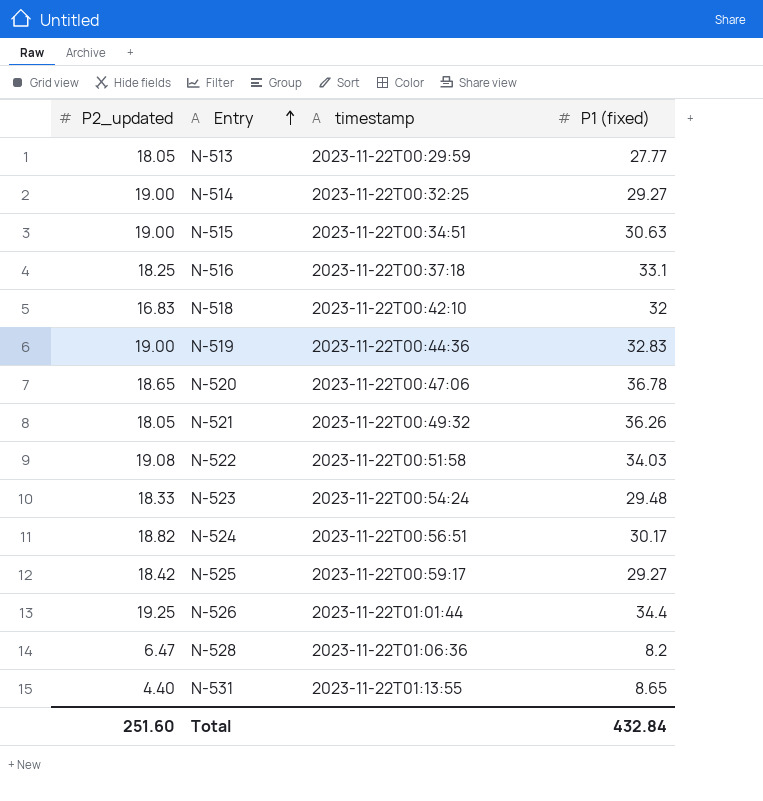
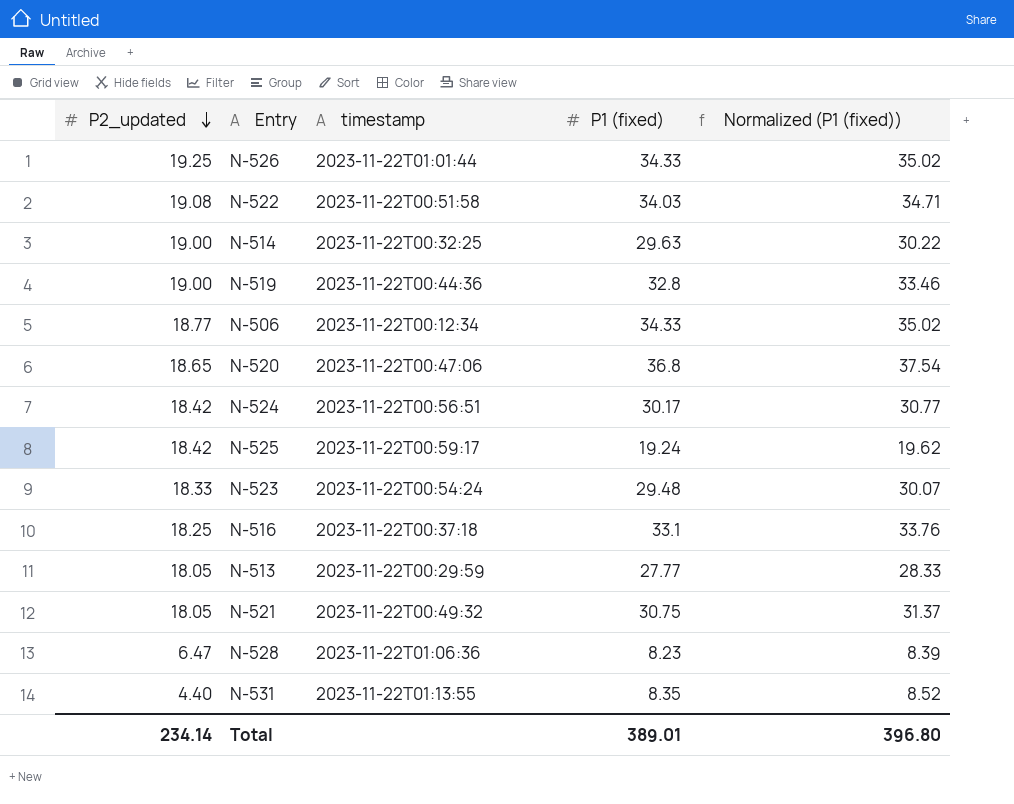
row order: Entry ascending -> P2_updated descending
column Normalized (P1 (fixed)) | formula: none -> [P1 (fixed)] * 1.02
row N-515: 19.00 | 2023-11-22T00:34:51 | 30.63 -> none
row N-518: 16.83 | 2023-11-22T00:42:10 | 32 -> none
N-526 | P1 (fixed): 34.4 -> 34.33
N-514 | P1 (fixed): 29.27 -> 29.63
N-519 | P1 (fixed): 32.83 -> 32.8
row N-506: none -> 18.77 | 2023-11-22T00:12:34 | 34.33 | 35.02
N-520 | P1 (fixed): 36.78 -> 36.8
N-524 | P2_updated: 18.82 -> 18.42
N-525 | P1 (fixed): 29.27 -> 19.24
N-521 | P1 (fixed): 36.26 -> 30.75
N-528 | P1 (fixed): 8.2 -> 8.23
N-531 | P1 (fixed): 8.65 -> 8.35
Total | P2_updated: 251.60 -> 234.14
Total | P1 (fixed): 432.84 -> 389.01

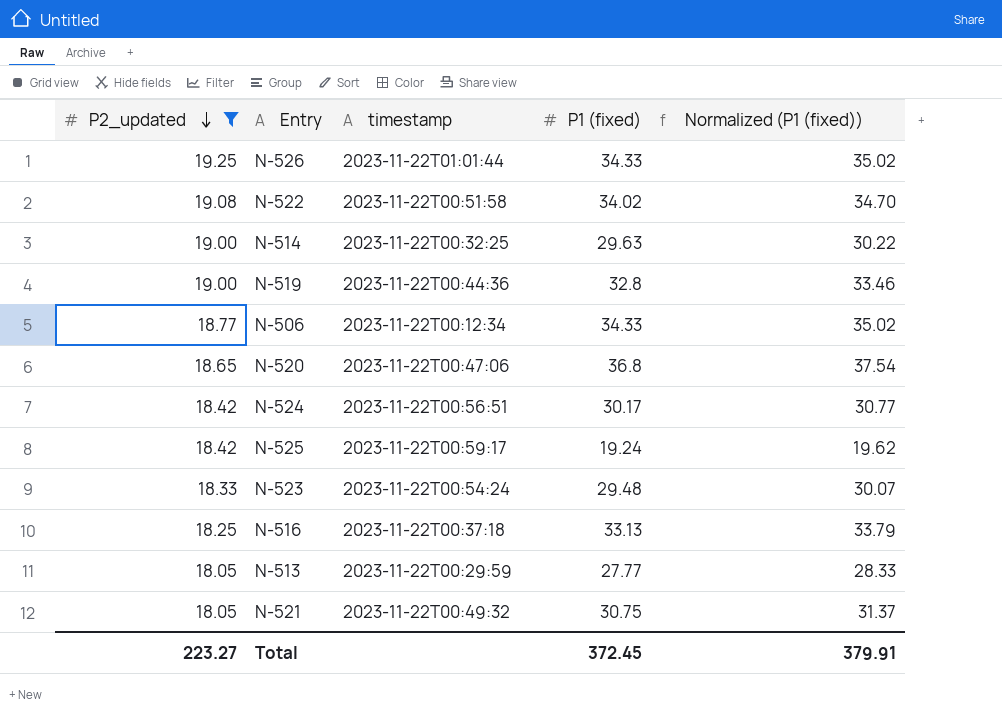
filter: none -> P2_updated >= 18.05
N-522 | P1 (fixed): 34.03 -> 34.02
N-522 | Normalized (P1 (fixed)): 34.71 -> 34.70
N-516 | P1 (fixed): 33.1 -> 33.13
N-516 | Normalized (P1 (fixed)): 33.76 -> 33.79
Total | P2_updated: 234.14 -> 223.27
Total | P1 (fixed): 389.01 -> 372.45
Total | Normalized (P1 (fixed)): 396.80 -> 379.91

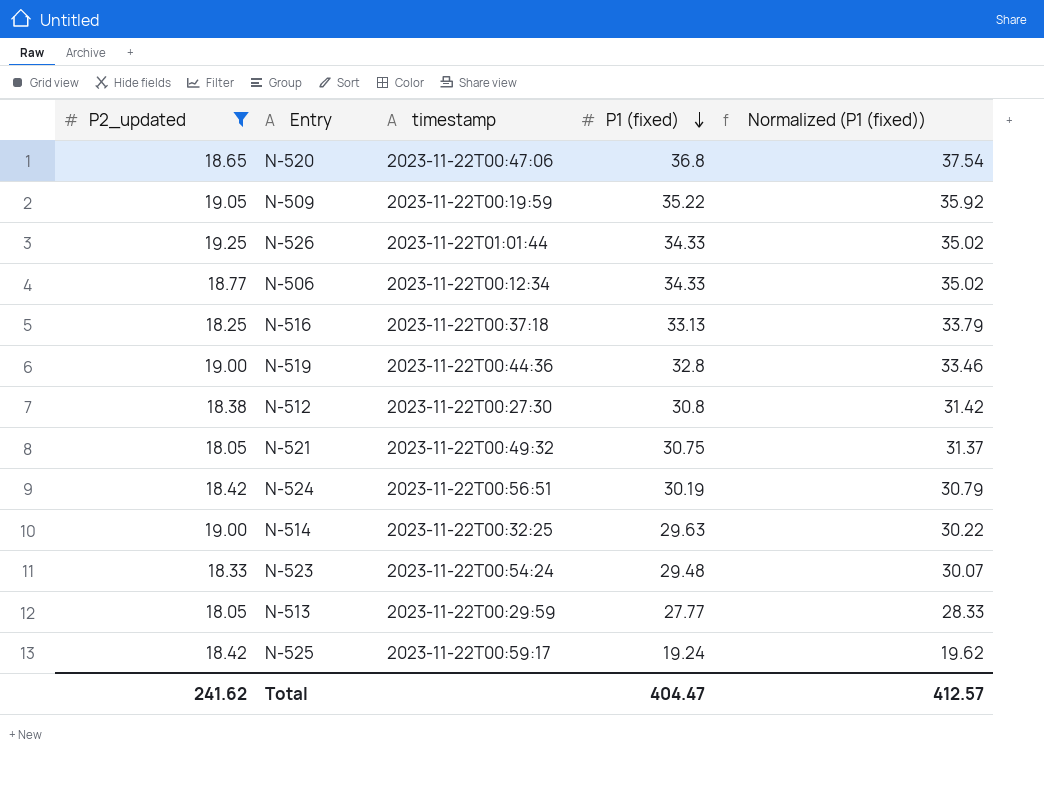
row order: P2_updated descending -> P1 (fixed) descending
row N-522: 19.08 | 2023-11-22T00:51:58 | 34.02 | 34.70 -> none
row N-509: none -> 19.05 | 2023-11-22T00:19:59 | 35.22 | 35.92
row N-512: none -> 18.38 | 2023-11-22T00:27:30 | 30.8 | 31.42
N-524 | P1 (fixed): 30.17 -> 30.19
N-524 | Normalized (P1 (fixed)): 30.77 -> 30.79
Total | P2_updated: 223.27 -> 241.62
Total | P1 (fixed): 372.45 -> 404.47
Total | Normalized (P1 (fixed)): 379.91 -> 412.57

